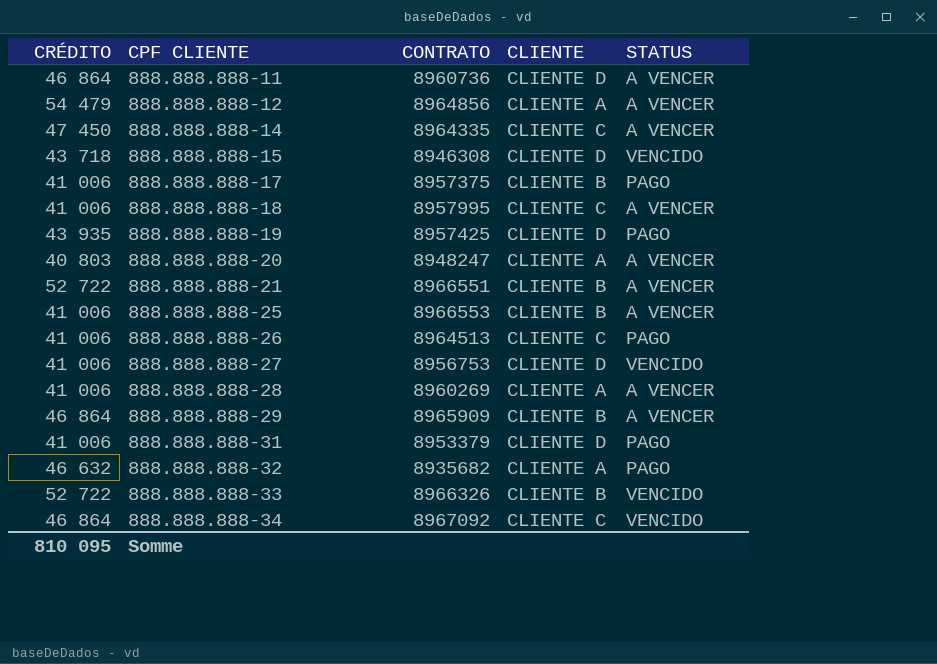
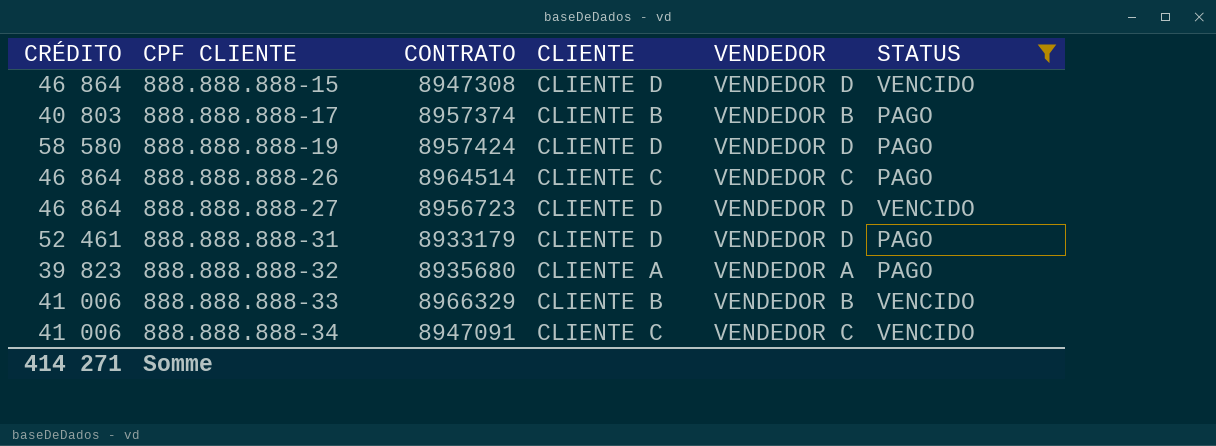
filter: none -> STATUS != A VENCER
column VENDEDOR | position: none -> 5
888.888.888-15 | CRÉDITO: 43 718 -> 46 864
888.888.888-15 | CONTRATO: 8946308 -> 8947308
888.888.888-17 | CRÉDITO: 41 006 -> 40 803
888.888.888-17 | CONTRATO: 8957375 -> 8957374
888.888.888-19 | CRÉDITO: 43 935 -> 58 580
888.888.888-19 | CONTRATO: 8957425 -> 8957424
888.888.888-26 | CRÉDITO: 41 006 -> 46 864
888.888.888-26 | CONTRATO: 8964513 -> 8964514
888.888.888-27 | CRÉDITO: 41 006 -> 46 864
888.888.888-27 | CONTRATO: 8956753 -> 8956723
888.888.888-31 | CRÉDITO: 41 006 -> 52 461
888.888.888-31 | CONTRATO: 8953379 -> 8933179
888.888.888-32 | CRÉDITO: 46 632 -> 39 823
888.888.888-32 | CONTRATO: 8935682 -> 8935680
888.888.888-33 | CRÉDITO: 52 722 -> 41 006
888.888.888-33 | CONTRATO: 8966326 -> 8966329
888.888.888-34 | CRÉDITO: 46 864 -> 41 006
888.888.888-34 | CONTRATO: 8967092 -> 8947091
Somme | CRÉDITO: 810 095 -> 414 271

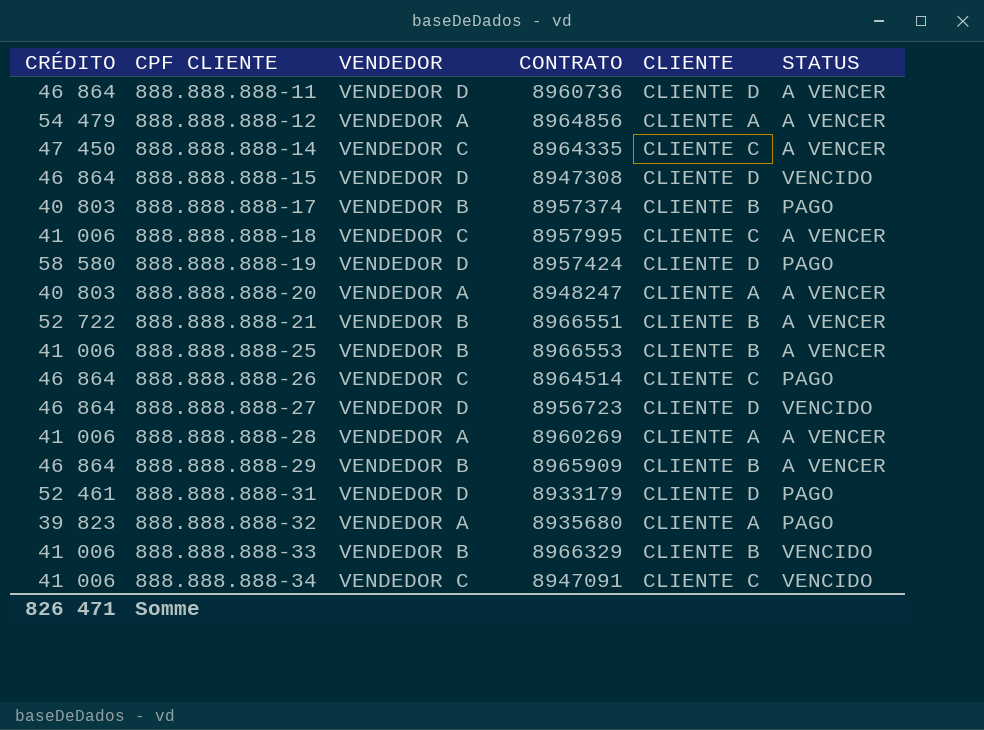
filter: STATUS != A VENCER -> none
column VENDEDOR | position: 5 -> 3
Somme | CRÉDITO: 414 271 -> 826 471

